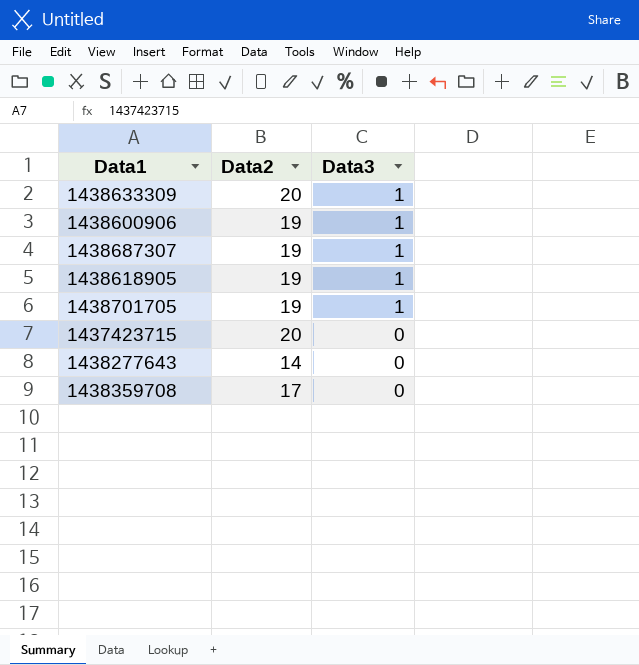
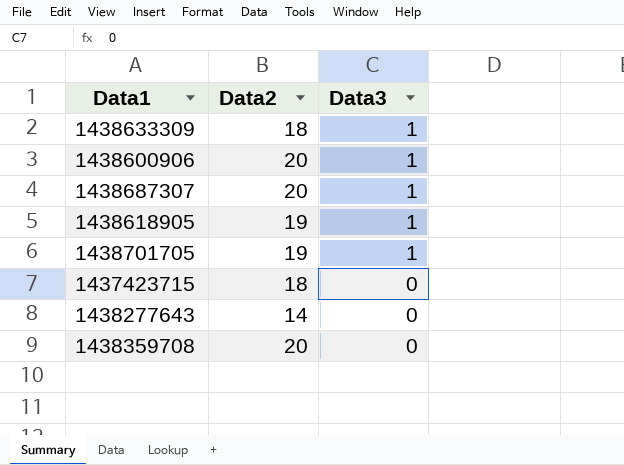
1438633309 | Data2: 20 -> 18
1438600906 | Data2: 19 -> 20
1438687307 | Data2: 19 -> 20
1437423715 | Data2: 20 -> 18
1438359708 | Data2: 17 -> 20

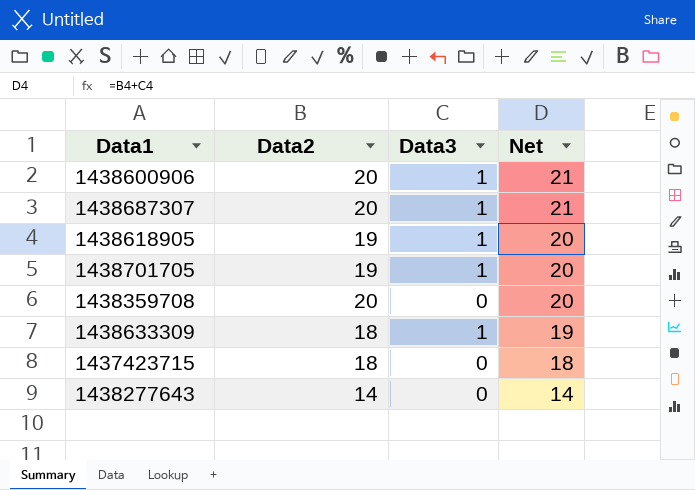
row order: Data3 descending -> Net descending
column Net | formula: none -> [Data2] + [Data3]

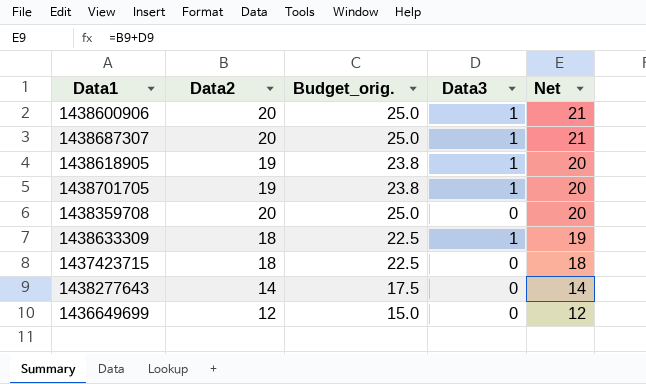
column Budget_orig. | formula: none -> [Data2] * 1.25
row 1436649699: none -> 12 | 15.0 | 0 | 12

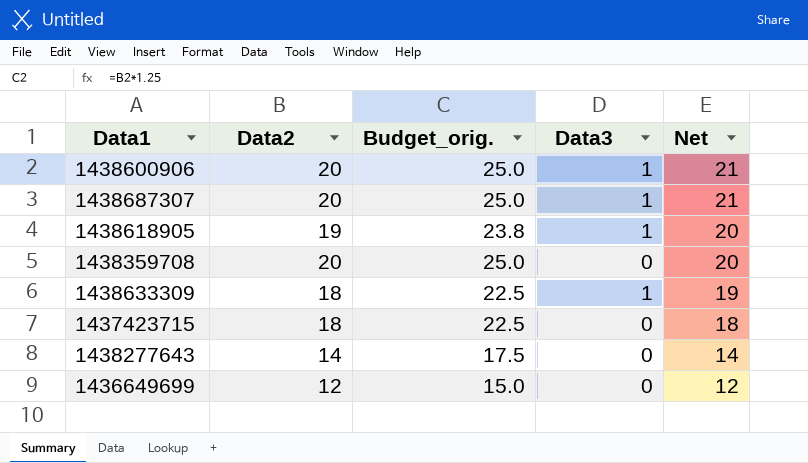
row 1438701705: 19 | 23.8 | 1 | 20 -> none

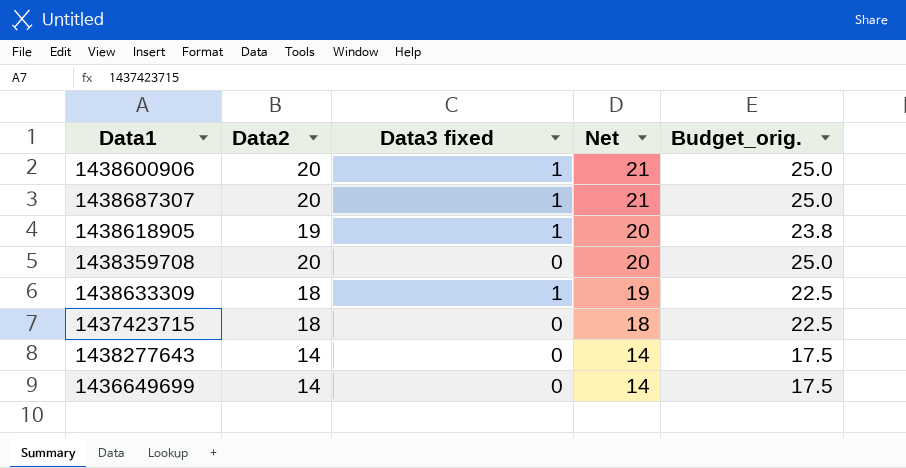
column name: Data3 -> Data3 fixed
column Budget_orig. | position: 3 -> 5
1436649699 | Data2: 12 -> 14
1436649699 | Net: 12 -> 14
1436649699 | Budget_orig.: 15.0 -> 17.5

